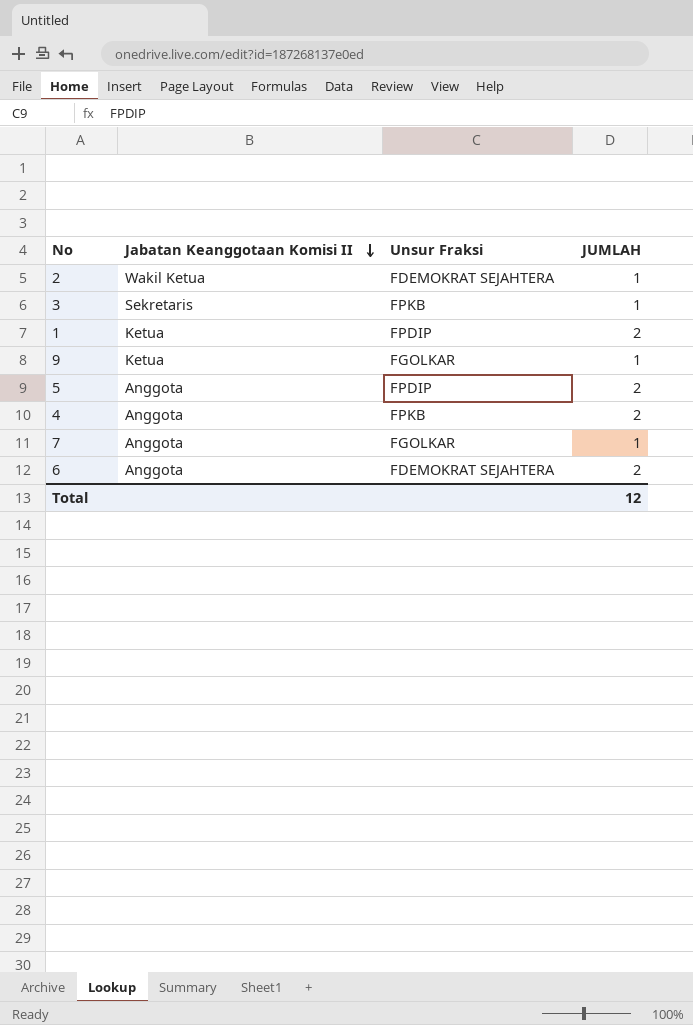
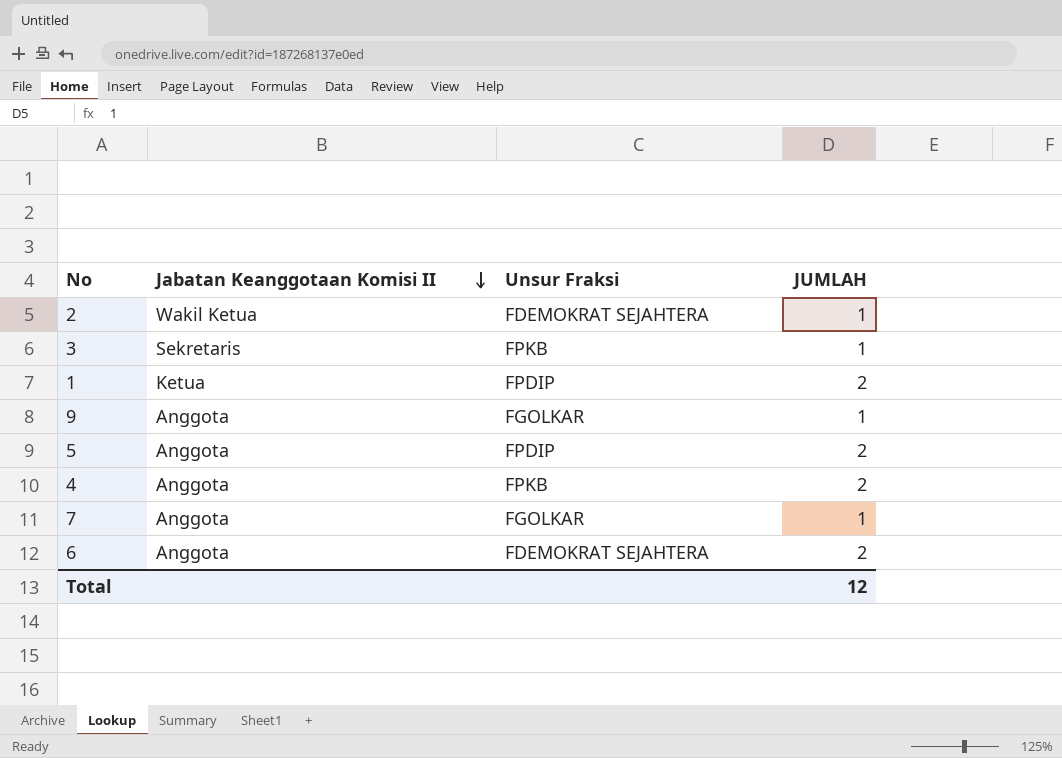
9 | Jabatan Keanggotaan Komisi II: Ketua -> Anggota

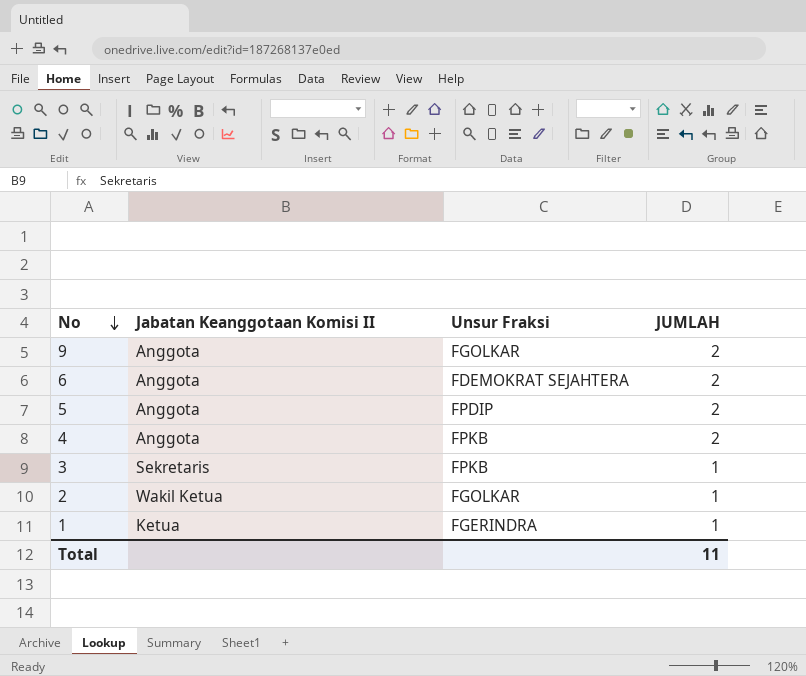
row order: Jabatan Keanggotaan Komisi II descending -> No descending
row 7: Anggota | FGOLKAR | 1 -> none
9 | JUMLAH: 1 -> 2
2 | Unsur Fraksi: FDEMOKRAT SEJAHTERA -> FGOLKAR
1 | Unsur Fraksi: FPDIP -> FGERINDRA
1 | JUMLAH: 2 -> 1
Total | JUMLAH: 12 -> 11

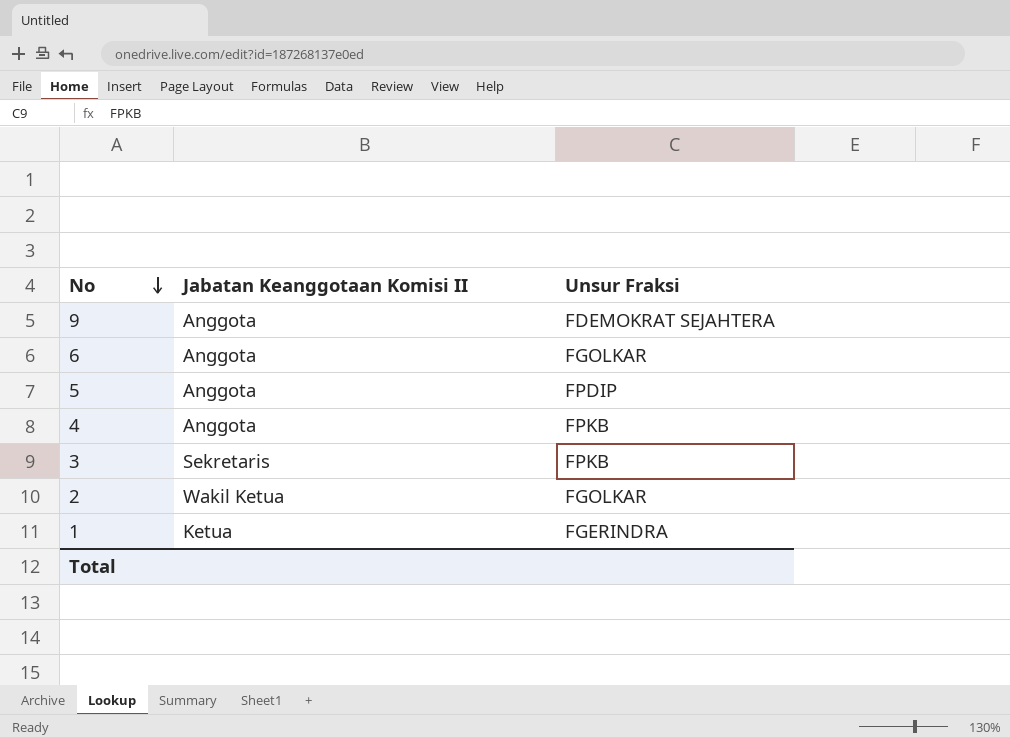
column JUMLAH | position: 4 -> none
9 | Unsur Fraksi: FGOLKAR -> FDEMOKRAT SEJAHTERA
6 | Unsur Fraksi: FDEMOKRAT SEJAHTERA -> FGOLKAR

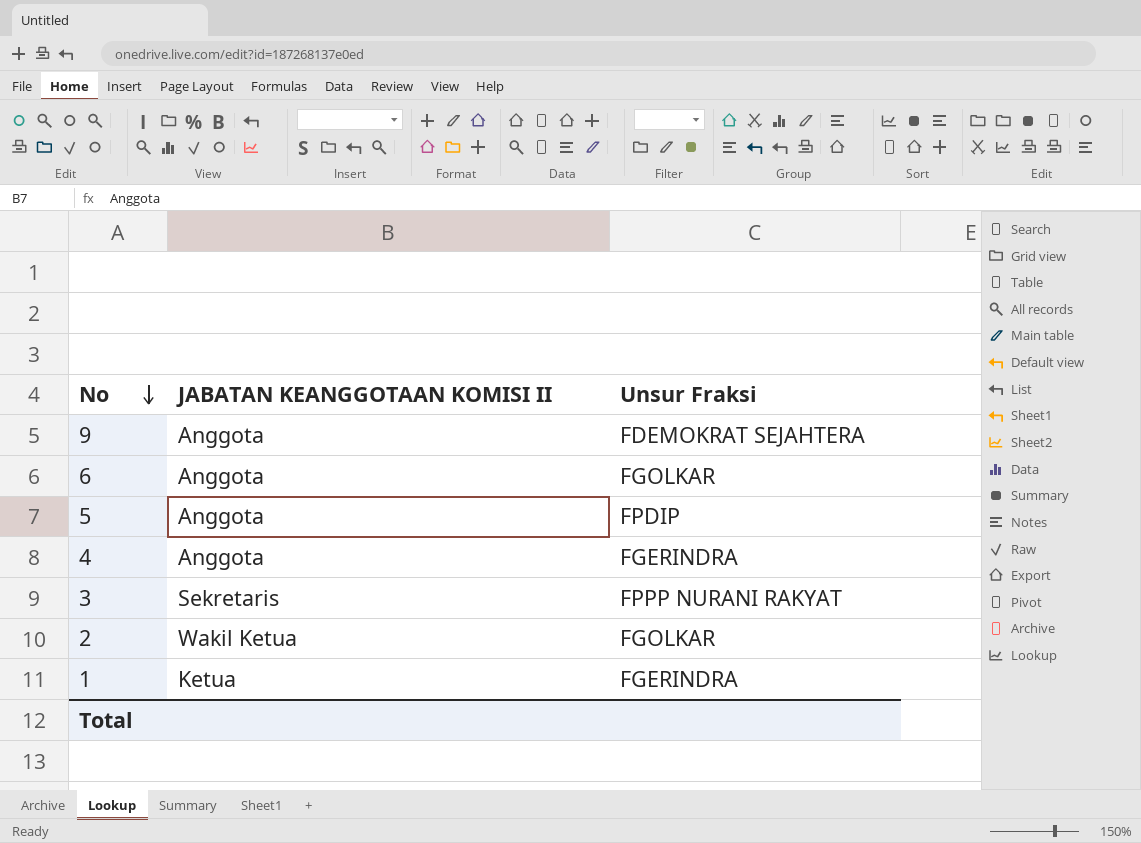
column name: Jabatan Keanggotaan Komisi II -> JABATAN KEANGGOTAAN KOMISI II
4 | Unsur Fraksi: FPKB -> FGERINDRA
3 | Unsur Fraksi: FPKB -> FPPP NURANI RAKYAT

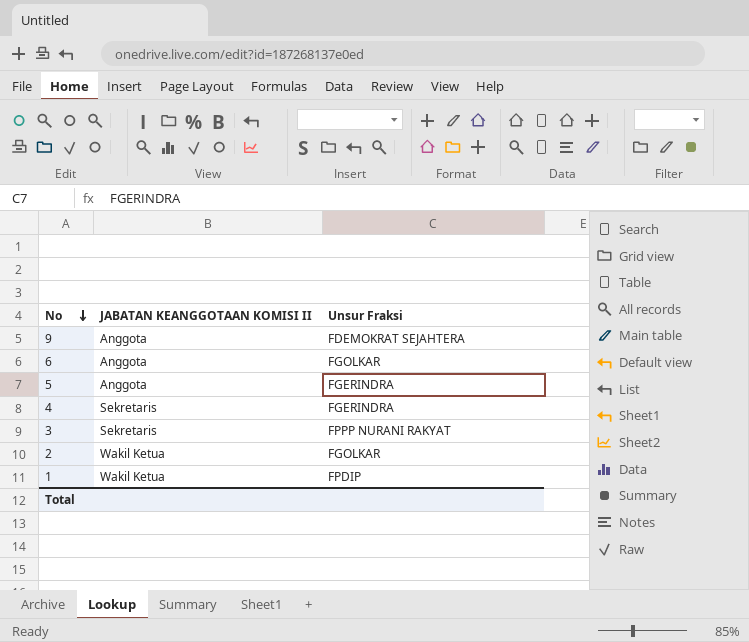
5 | Unsur Fraksi: FPDIP -> FGERINDRA
4 | JABATAN KEANGGOTAAN KOMISI II: Anggota -> Sekretaris
1 | JABATAN KEANGGOTAAN KOMISI II: Ketua -> Wakil Ketua
1 | Unsur Fraksi: FGERINDRA -> FPDIP

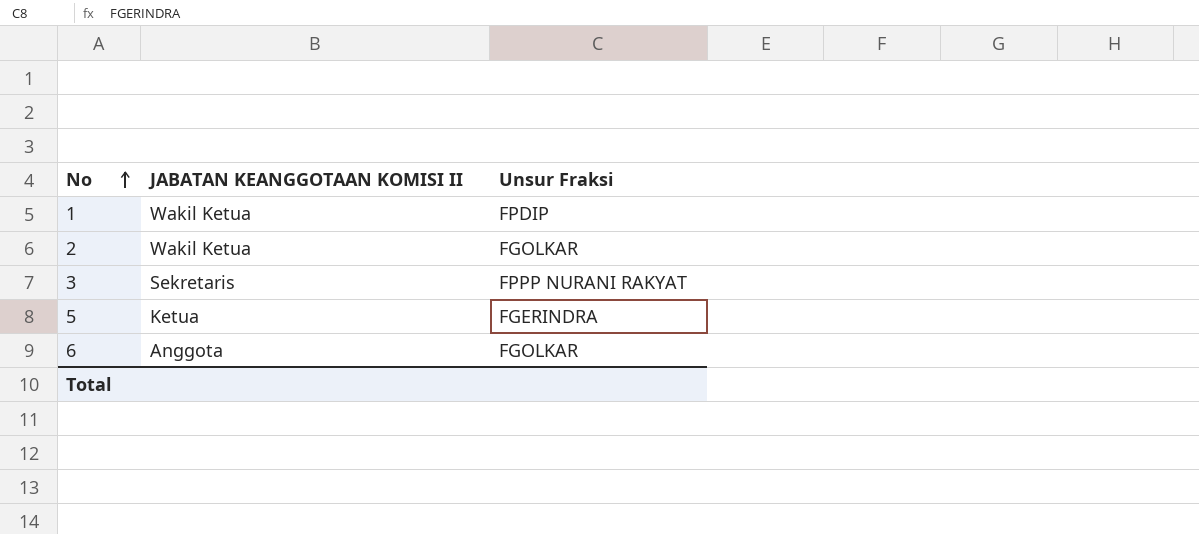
row order: No descending -> No ascending
row 9: Anggota | FDEMOKRAT SEJAHTERA -> none
row 4: Sekretaris | FGERINDRA -> none
5 | JABATAN KEANGGOTAAN KOMISI II: Anggota -> Ketua

